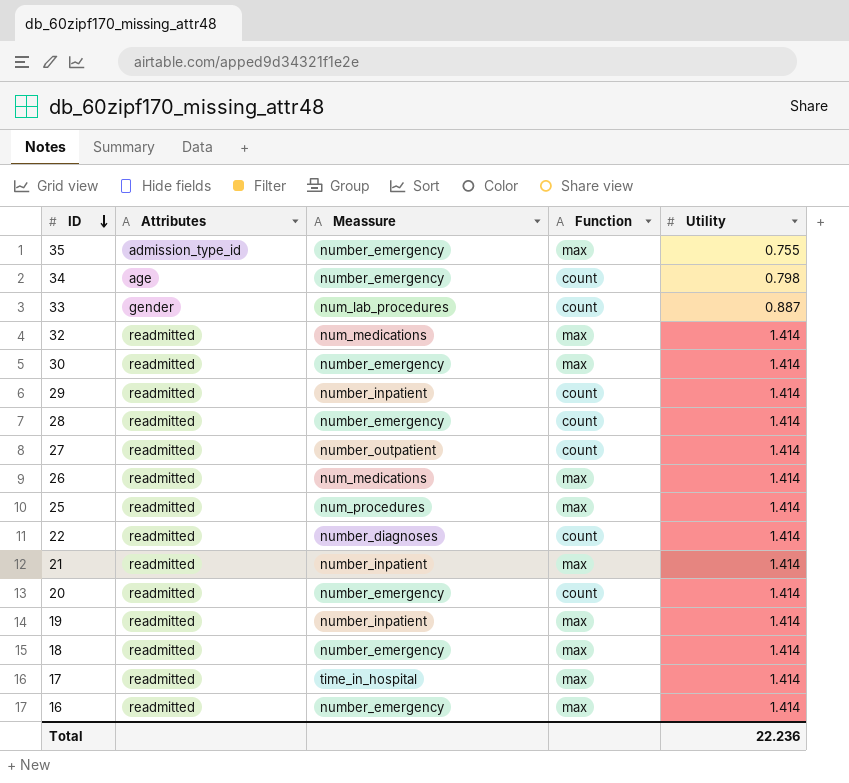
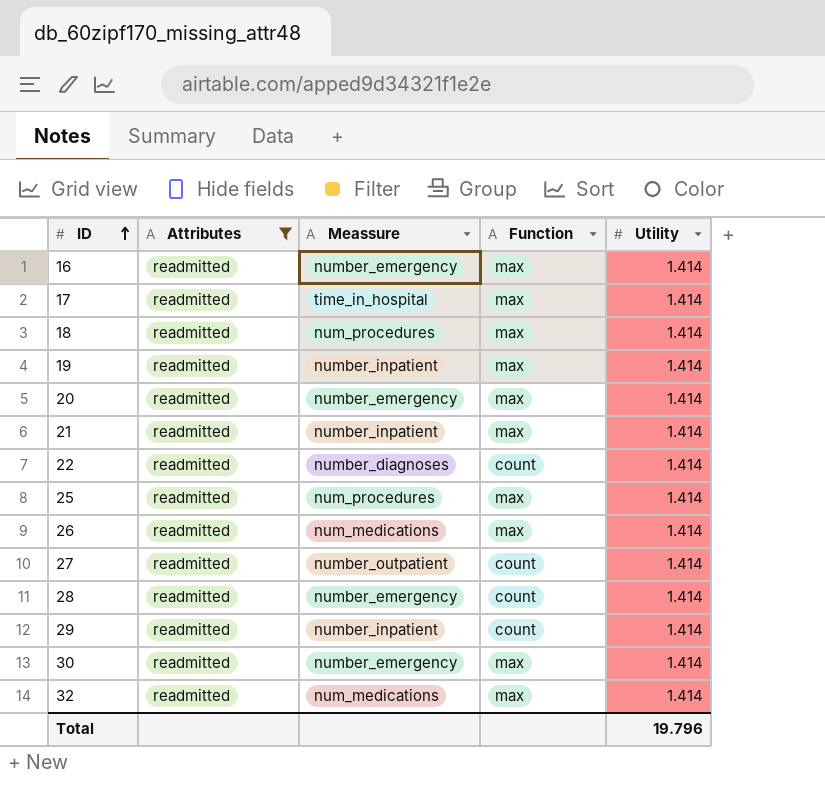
filter: none -> Attributes = readmitted
row order: ID descending -> ID ascending
18 | Meassure: number_emergency -> num_procedures
20 | Function: count -> max
Total | Utility: 22.236 -> 19.796

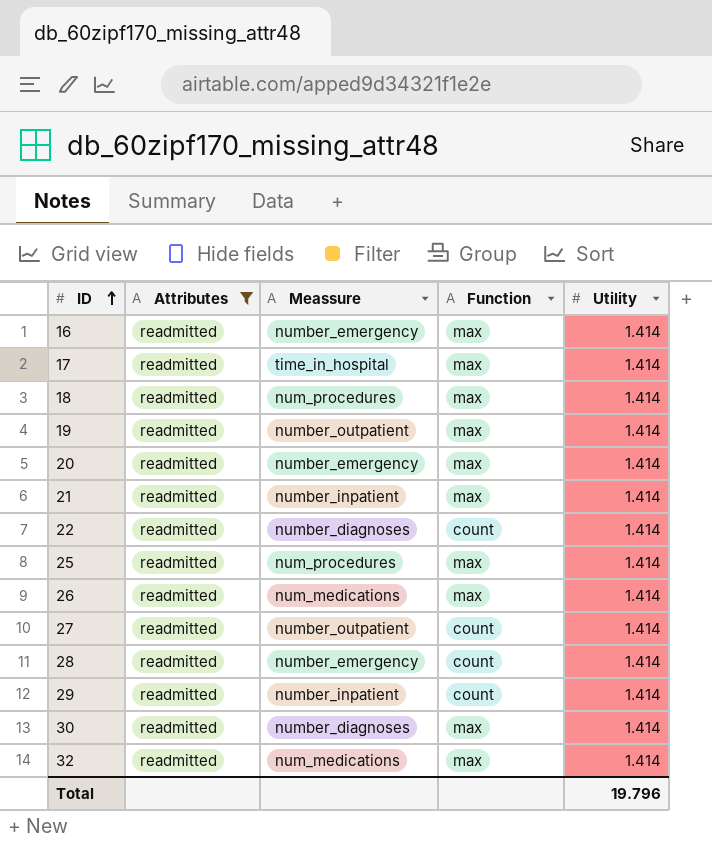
19 | Meassure: number_inpatient -> number_outpatient
30 | Meassure: number_emergency -> number_diagnoses

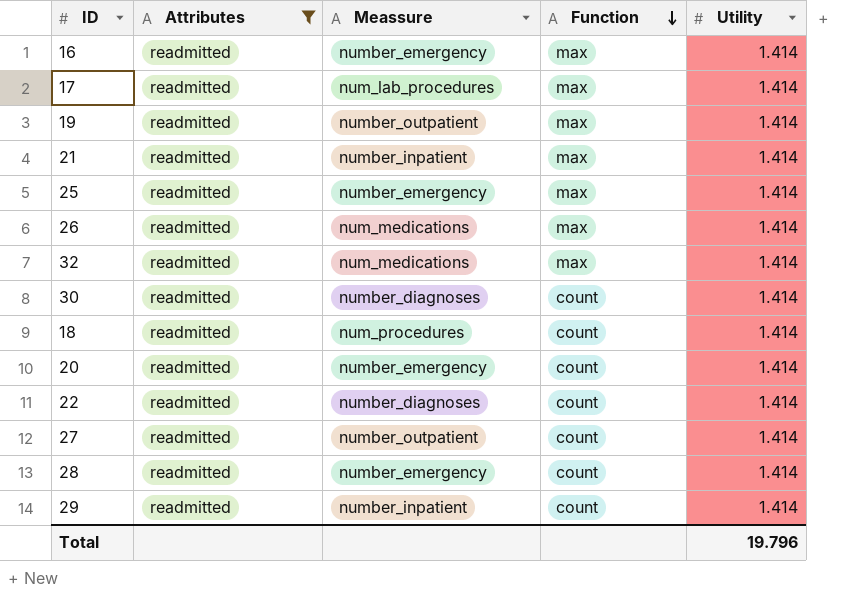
row order: ID ascending -> Function descending
17 | Meassure: time_in_hospital -> num_lab_procedures
25 | Meassure: num_procedures -> number_emergency
30 | Function: max -> count
18 | Function: max -> count
20 | Function: max -> count

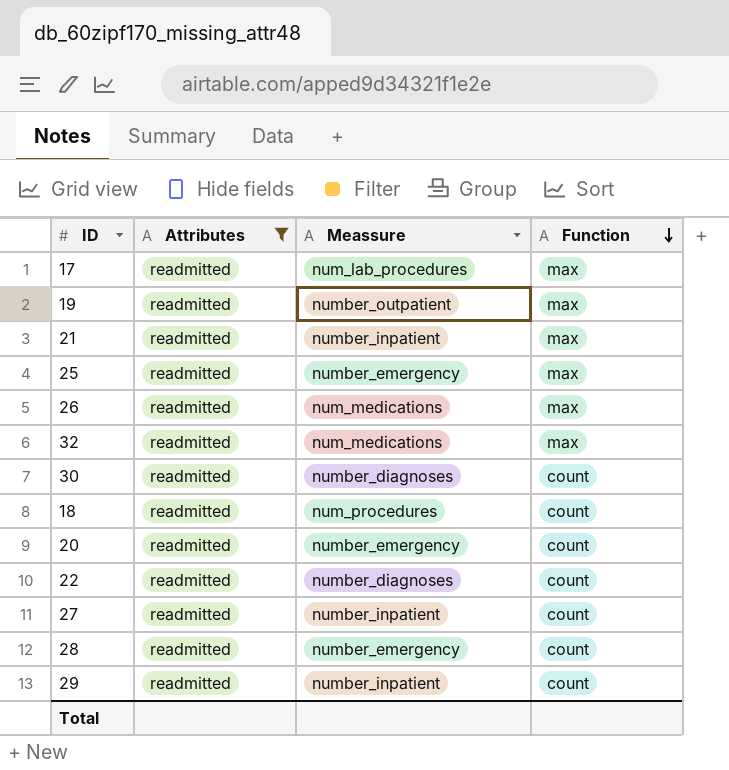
column Utility | position: 5 -> none
row 16: readmitted | number_emergency | max | 1.414 -> none
27 | Meassure: number_outpatient -> number_inpatient

